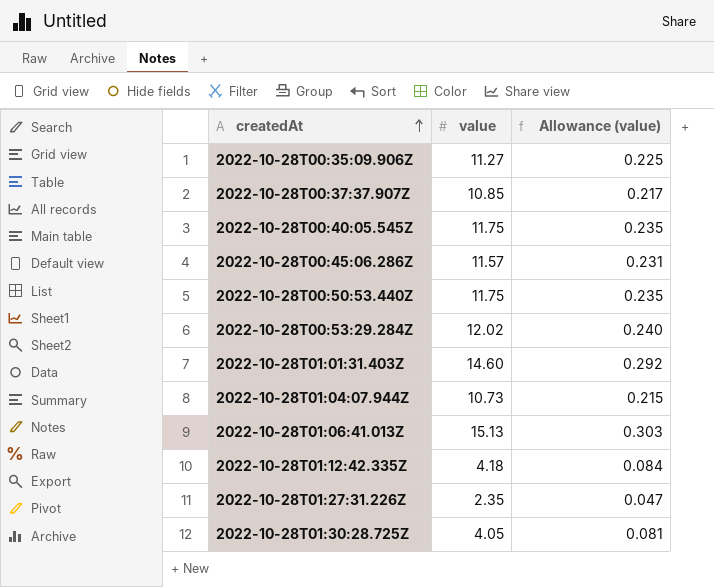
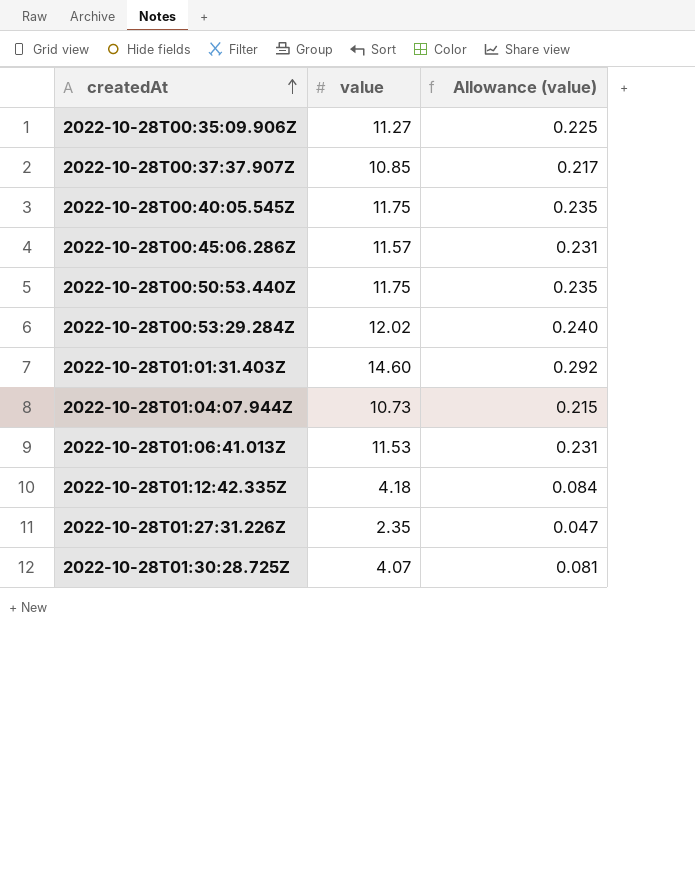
2022-10-28T01:06:41.013Z | value: 15.13 -> 11.53
2022-10-28T01:06:41.013Z | Allowance (value): 0.303 -> 0.231
2022-10-28T01:30:28.725Z | value: 4.05 -> 4.07

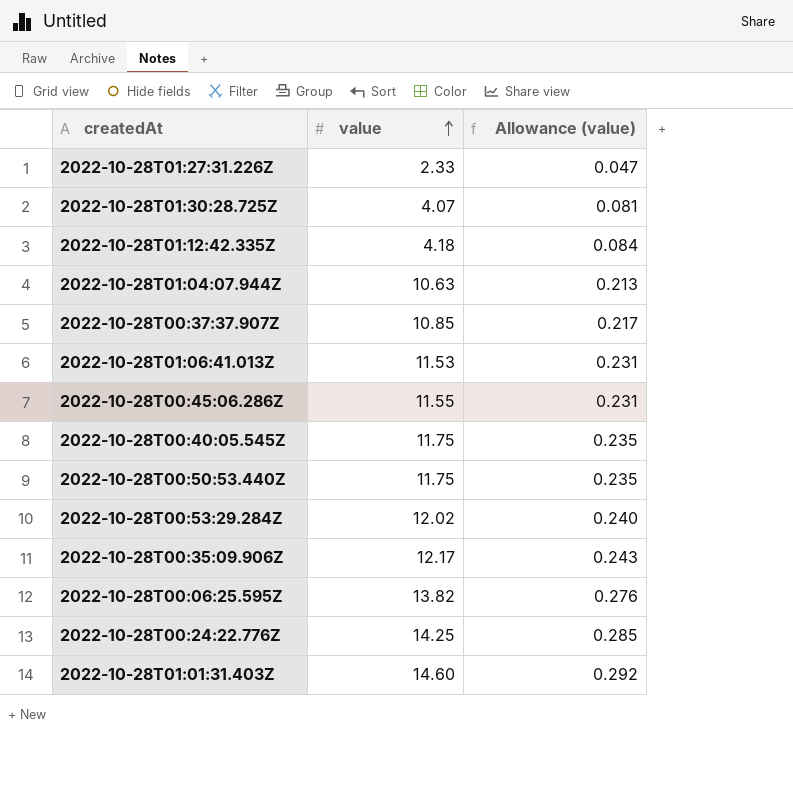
row order: createdAt ascending -> value ascending
2022-10-28T01:27:31.226Z | value: 2.35 -> 2.33
2022-10-28T01:04:07.944Z | value: 10.73 -> 10.63
2022-10-28T01:04:07.944Z | Allowance (value): 0.215 -> 0.213
2022-10-28T00:45:06.286Z | value: 11.57 -> 11.55
2022-10-28T00:35:09.906Z | value: 11.27 -> 12.17
2022-10-28T00:35:09.906Z | Allowance (value): 0.225 -> 0.243
row 2022-10-28T00:06:25.595Z: none -> 13.82 | 0.276
row 2022-10-28T00:24:22.776Z: none -> 14.25 | 0.285

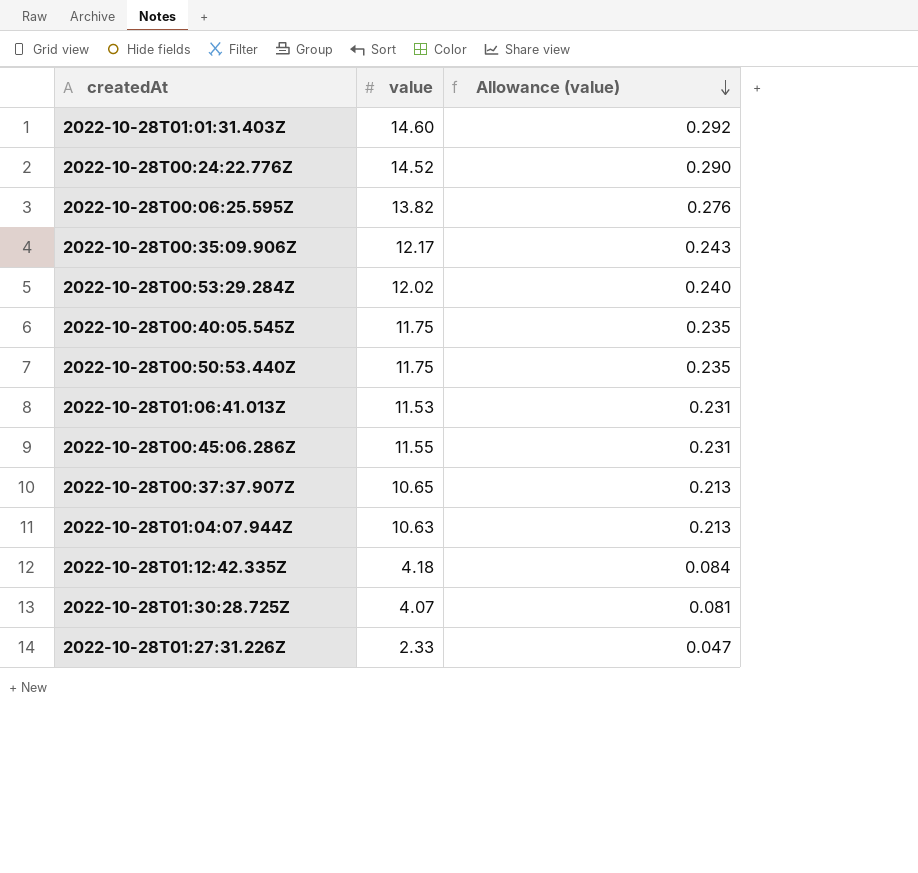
row order: value ascending -> Allowance (value) descending
2022-10-28T00:24:22.776Z | value: 14.25 -> 14.52
2022-10-28T00:24:22.776Z | Allowance (value): 0.285 -> 0.290
2022-10-28T00:37:37.907Z | value: 10.85 -> 10.65
2022-10-28T00:37:37.907Z | Allowance (value): 0.217 -> 0.213

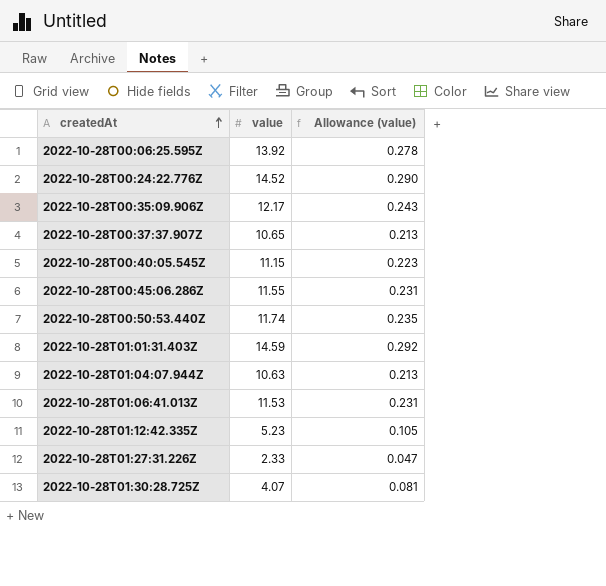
row order: Allowance (value) descending -> createdAt ascending
row 2022-10-28T00:53:29.284Z: 12.02 | 0.240 -> none
2022-10-28T00:06:25.595Z | value: 13.82 -> 13.92
2022-10-28T00:06:25.595Z | Allowance (value): 0.276 -> 0.278
2022-10-28T00:40:05.545Z | value: 11.75 -> 11.15
2022-10-28T00:40:05.545Z | Allowance (value): 0.235 -> 0.223
2022-10-28T00:50:53.440Z | value: 11.75 -> 11.74
2022-10-28T01:01:31.403Z | value: 14.60 -> 14.59
2022-10-28T01:12:42.335Z | value: 4.18 -> 5.23
2022-10-28T01:12:42.335Z | Allowance (value): 0.084 -> 0.105

